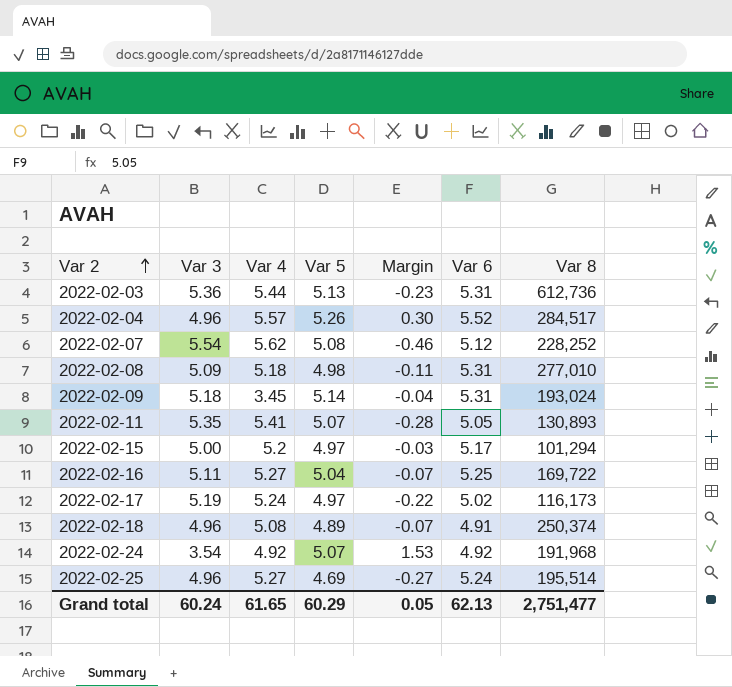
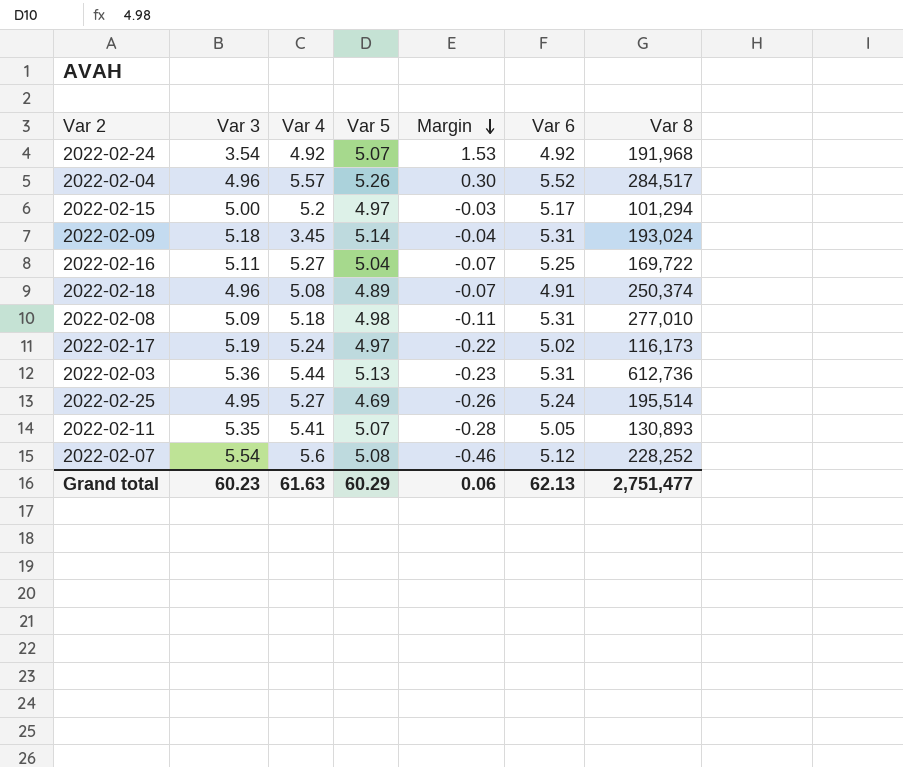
row order: Var 2 ascending -> Margin descending
2022-02-25 | Var 3: 4.96 -> 4.95
2022-02-25 | Margin: -0.27 -> -0.26
2022-02-07 | Var 4: 5.62 -> 5.6
Grand total | Var 3: 60.24 -> 60.23
Grand total | Var 4: 61.65 -> 61.63
Grand total | Margin: 0.05 -> 0.06

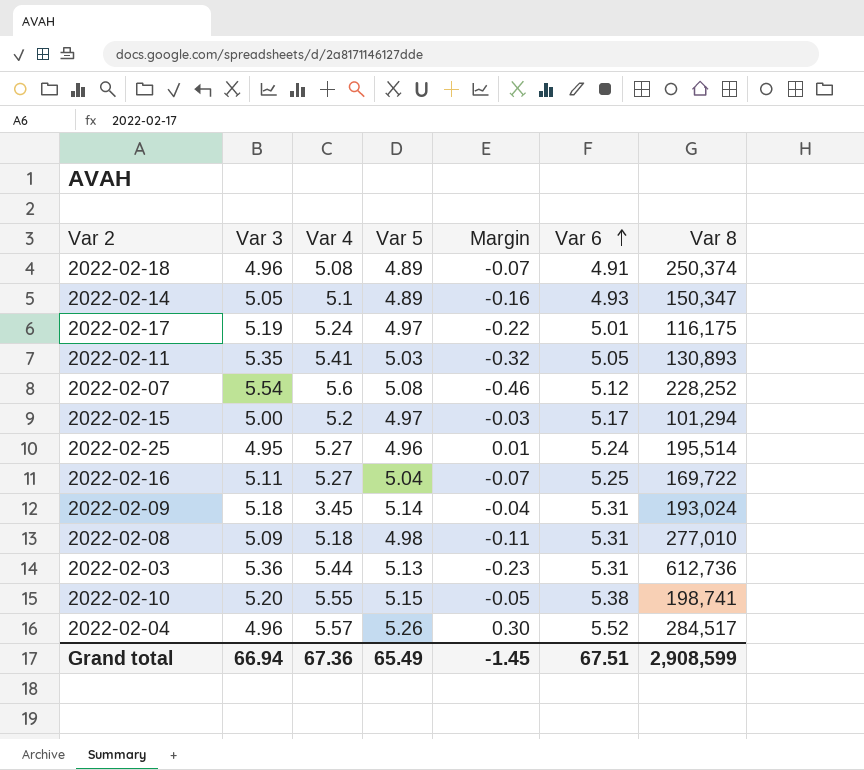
row order: Margin descending -> Var 6 ascending
row 2022-02-24: 3.54 | 4.92 | 5.07 | 1.53 | 4.92 | 191,968 -> none
row 2022-02-14: none -> 5.05 | 5.1 | 4.89 | -0.16 | 4.93 | 150,347
2022-02-17 | Var 6: 5.02 -> 5.01
2022-02-17 | Var 8: 116,173 -> 116,175
2022-02-11 | Var 5: 5.07 -> 5.03
2022-02-11 | Margin: -0.28 -> -0.32
2022-02-25 | Var 5: 4.69 -> 4.96
2022-02-25 | Margin: -0.26 -> 0.01
row 2022-02-10: none -> 5.20 | 5.55 | 5.15 | -0.05 | 5.38 | 198,741
Grand total | Var 3: 60.23 -> 66.94
Grand total | Var 4: 61.63 -> 67.36
Grand total | Var 5: 60.29 -> 65.49
Grand total | Margin: 0.06 -> -1.45
Grand total | Var 6: 62.13 -> 67.51
Grand total | Var 8: 2,751,477 -> 2,908,599

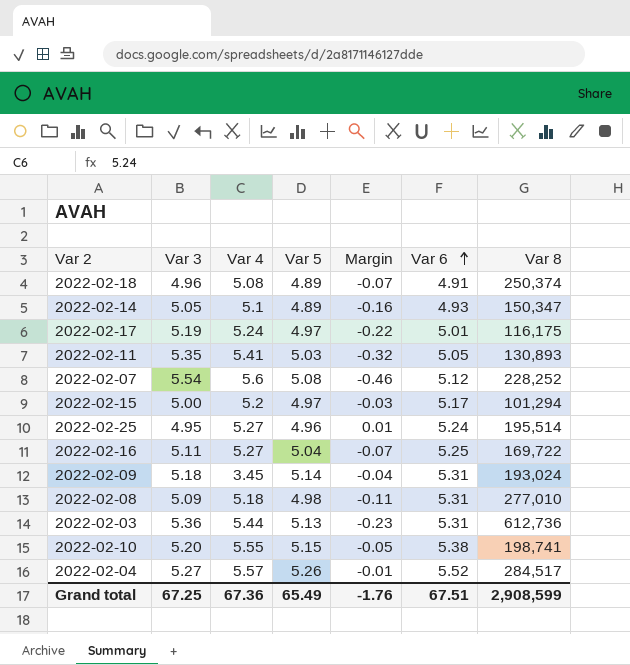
2022-02-04 | Var 3: 4.96 -> 5.27
2022-02-04 | Margin: 0.30 -> -0.01
Grand total | Var 3: 66.94 -> 67.25
Grand total | Margin: -1.45 -> -1.76

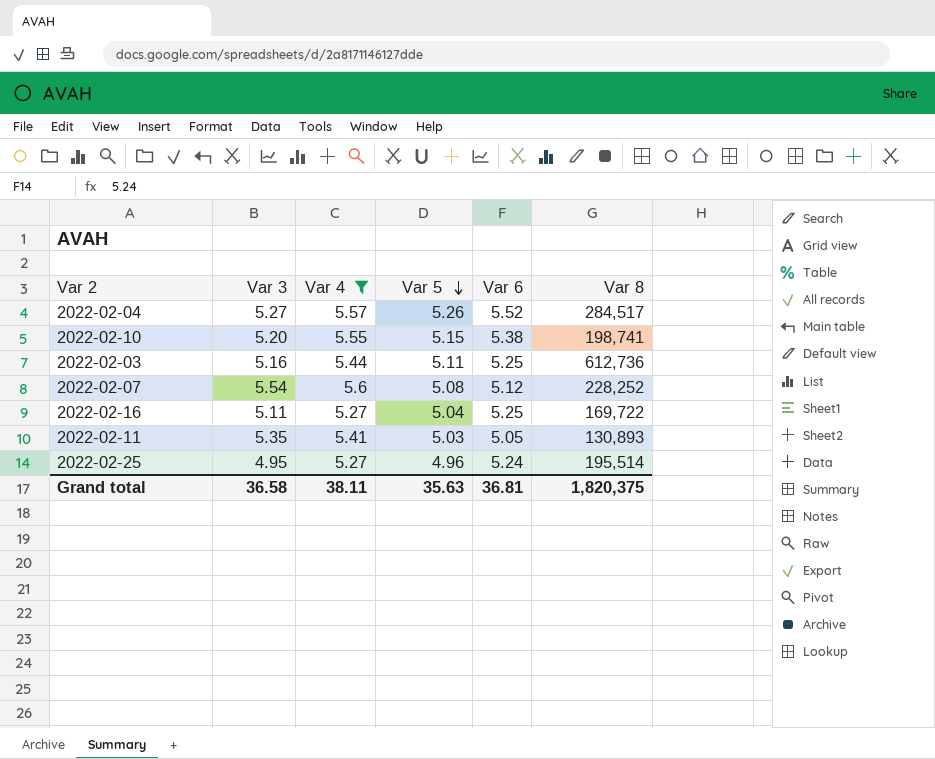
filter: none -> Var 4 >= 5.27
row order: Var 6 ascending -> Var 5 descending
column Margin | formula: [Var 5] - [Var 3] -> none
2022-02-03 | Var 3: 5.36 -> 5.16
2022-02-03 | Var 5: 5.13 -> 5.11
2022-02-03 | Var 6: 5.31 -> 5.25
Grand total | Var 3: 67.25 -> 36.58
Grand total | Var 4: 67.36 -> 38.11
Grand total | Var 5: 65.49 -> 35.63
Grand total | Var 6: 67.51 -> 36.81
Grand total | Var 8: 2,908,599 -> 1,820,375

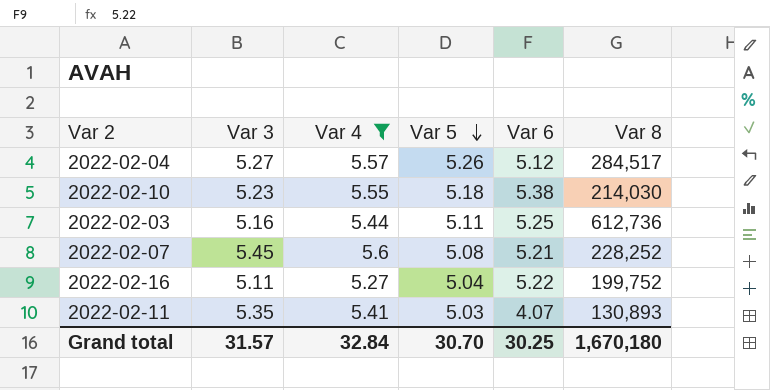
row 2022-02-25: 4.95 | 5.27 | 4.96 | 5.24 | 195,514 -> none
2022-02-04 | Var 6: 5.52 -> 5.12
2022-02-10 | Var 3: 5.20 -> 5.23
2022-02-10 | Var 5: 5.15 -> 5.18
2022-02-10 | Var 8: 198,741 -> 214,030
2022-02-07 | Var 3: 5.54 -> 5.45
2022-02-07 | Var 6: 5.12 -> 5.21
2022-02-16 | Var 6: 5.25 -> 5.22
2022-02-16 | Var 8: 169,722 -> 199,752
2022-02-11 | Var 6: 5.05 -> 4.07
Grand total | Var 3: 36.58 -> 31.57
Grand total | Var 4: 38.11 -> 32.84
Grand total | Var 5: 35.63 -> 30.70
Grand total | Var 6: 36.81 -> 30.25
Grand total | Var 8: 1,820,375 -> 1,670,180

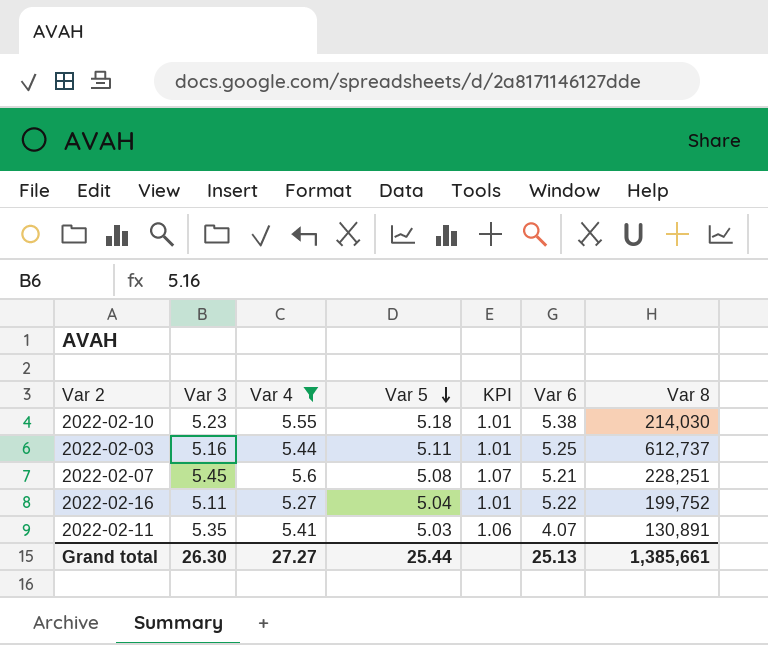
column KPI | formula: none -> [Var 3] / [Var 5]
row 2022-02-04: 5.27 | 5.57 | 5.26 | 5.12 | 284,517 -> none
2022-02-03 | Var 8: 612,736 -> 612,737
2022-02-07 | Var 8: 228,252 -> 228,251
2022-02-11 | Var 8: 130,893 -> 130,891
Grand total | Var 3: 31.57 -> 26.30
Grand total | Var 4: 32.84 -> 27.27
Grand total | Var 5: 30.70 -> 25.44
Grand total | Var 6: 30.25 -> 25.13
Grand total | Var 8: 1,670,180 -> 1,385,661

